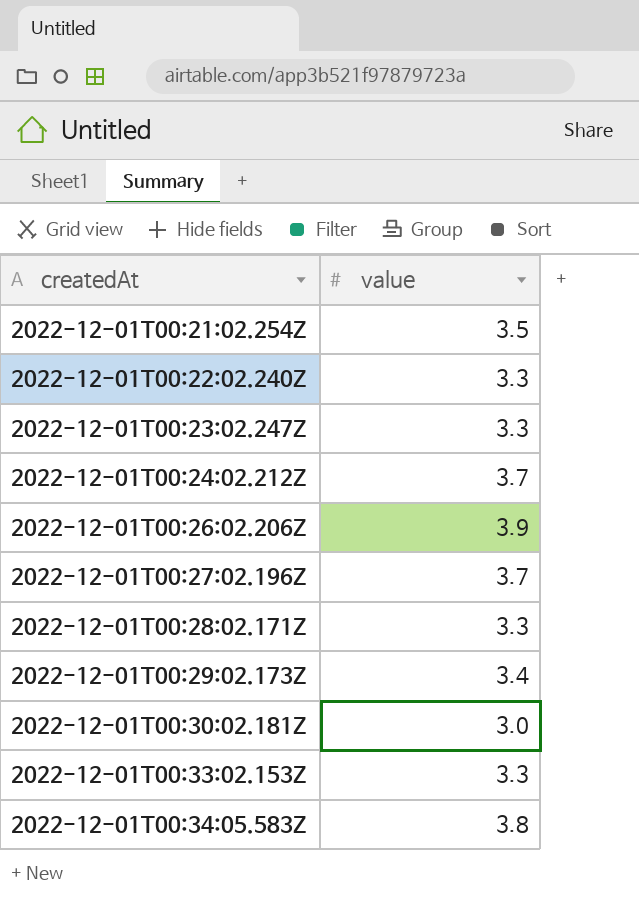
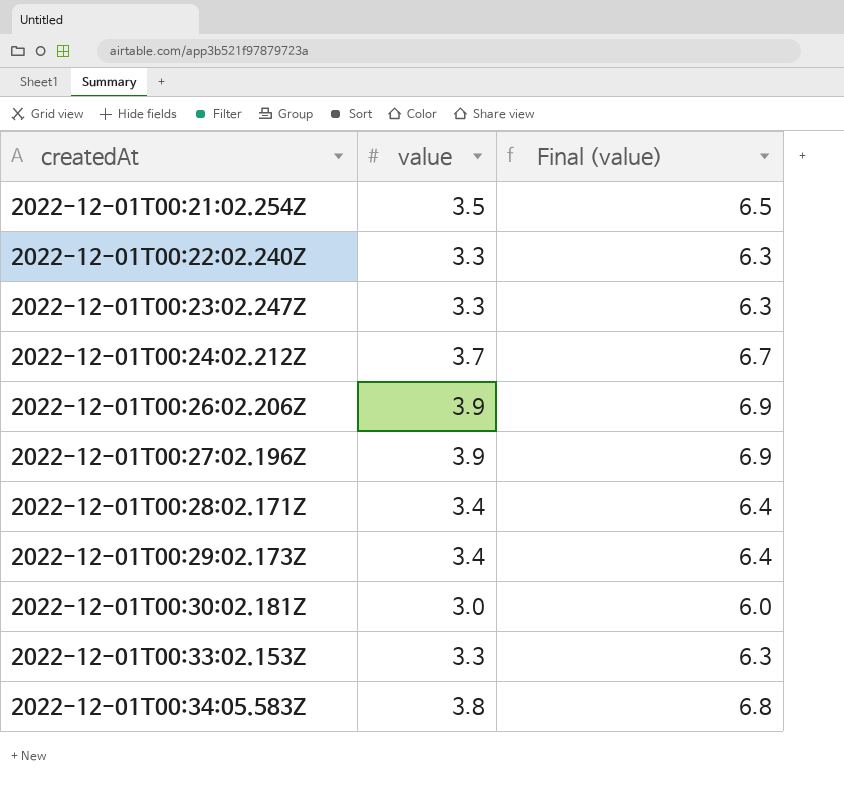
column Final (value) | formula: none -> [value] + 3
2022-12-01T00:27:02.196Z | value: 3.7 -> 3.9
2022-12-01T00:28:02.171Z | value: 3.3 -> 3.4

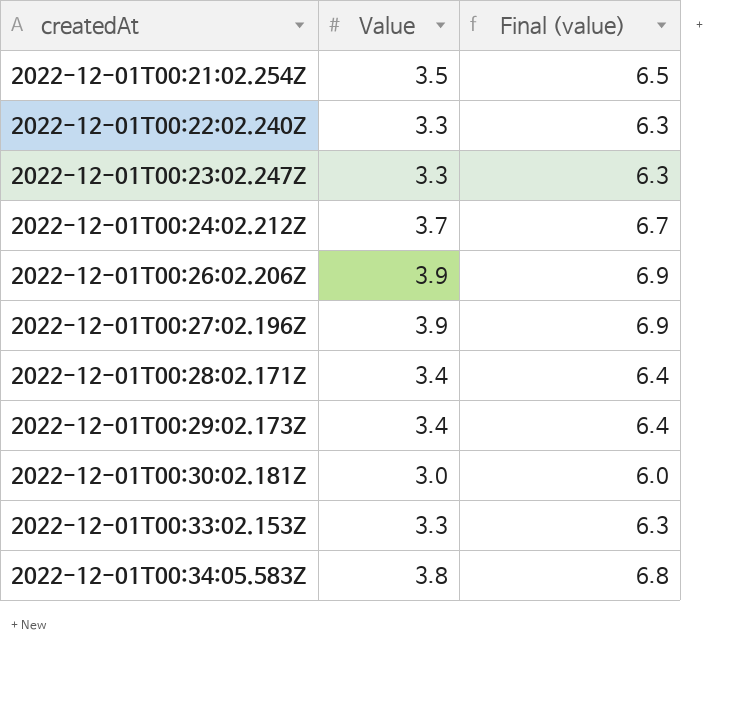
column name: value -> Value

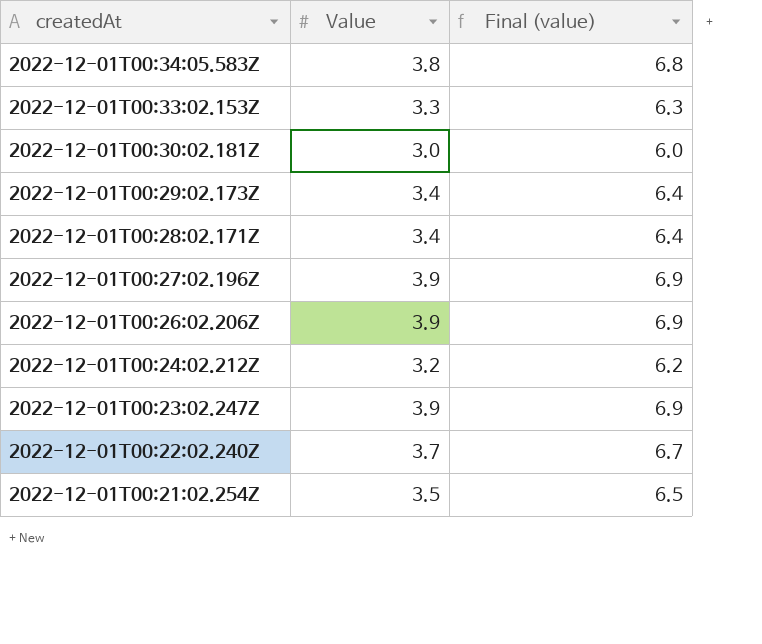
row order: createdAt ascending -> createdAt descending
2022-12-01T00:24:02.212Z | Value: 3.7 -> 3.2
2022-12-01T00:24:02.212Z | Final (value): 6.7 -> 6.2
2022-12-01T00:23:02.247Z | Value: 3.3 -> 3.9
2022-12-01T00:23:02.247Z | Final (value): 6.3 -> 6.9
2022-12-01T00:22:02.240Z | Value: 3.3 -> 3.7
2022-12-01T00:22:02.240Z | Final (value): 6.3 -> 6.7

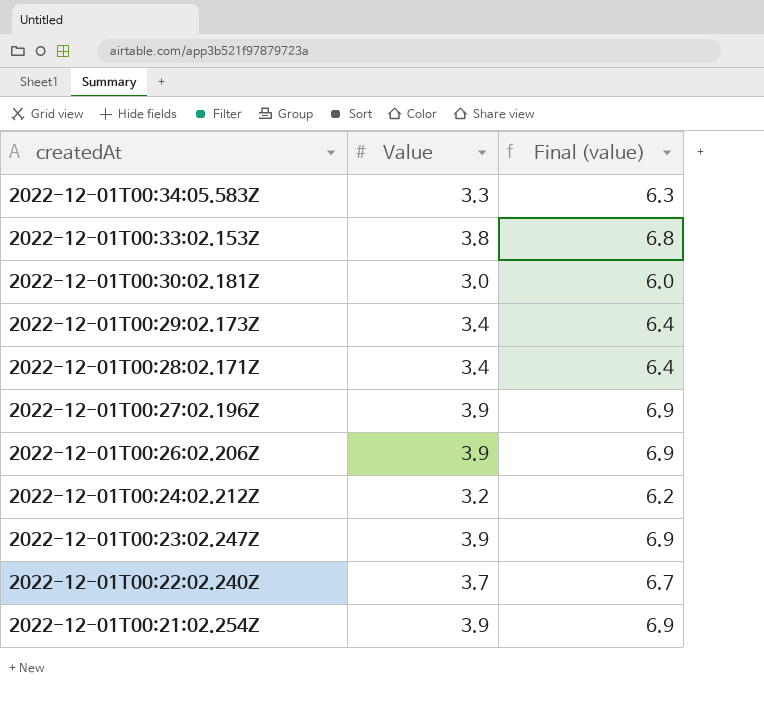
2022-12-01T00:34:05.583Z | Value: 3.8 -> 3.3
2022-12-01T00:34:05.583Z | Final (value): 6.8 -> 6.3
2022-12-01T00:33:02.153Z | Value: 3.3 -> 3.8
2022-12-01T00:33:02.153Z | Final (value): 6.3 -> 6.8
2022-12-01T00:21:02.254Z | Value: 3.5 -> 3.9
2022-12-01T00:21:02.254Z | Final (value): 6.5 -> 6.9

